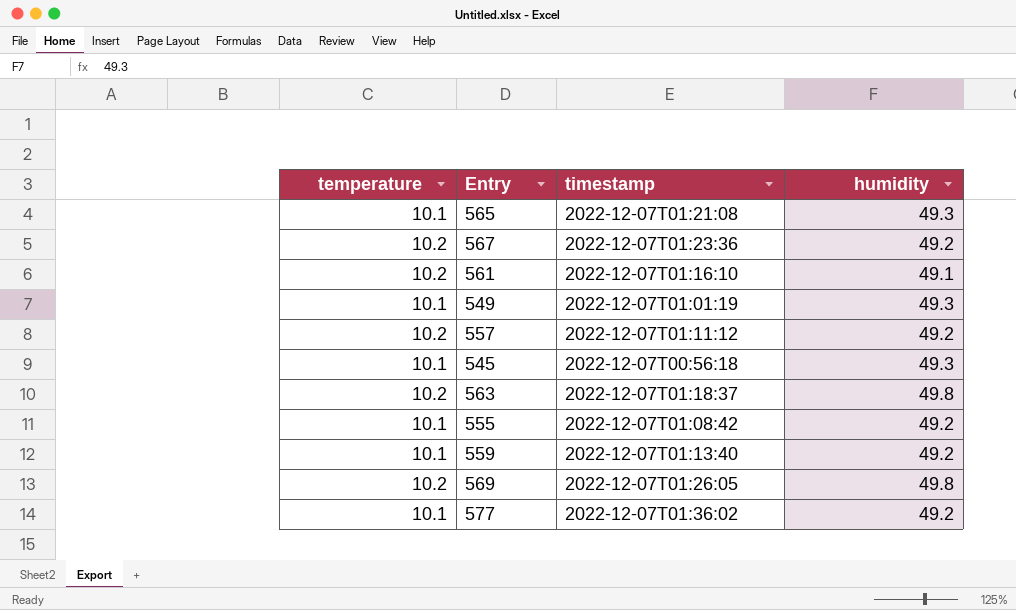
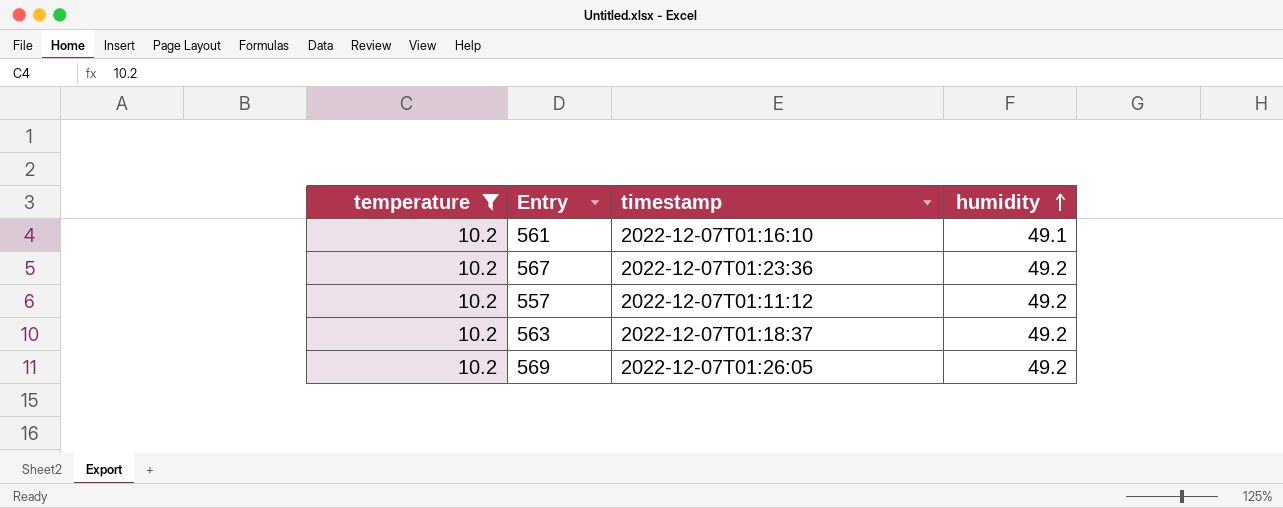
filter: none -> temperature = 10.2
row order: none -> humidity ascending
563 | humidity: 49.8 -> 49.2
569 | humidity: 49.8 -> 49.2

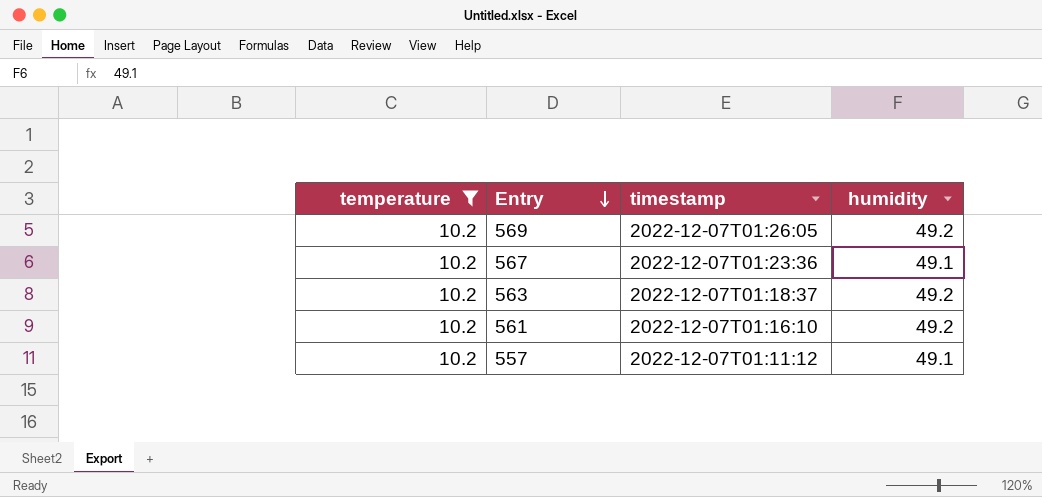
row order: humidity ascending -> Entry descending
567 | humidity: 49.2 -> 49.1
561 | humidity: 49.1 -> 49.2
557 | humidity: 49.2 -> 49.1

